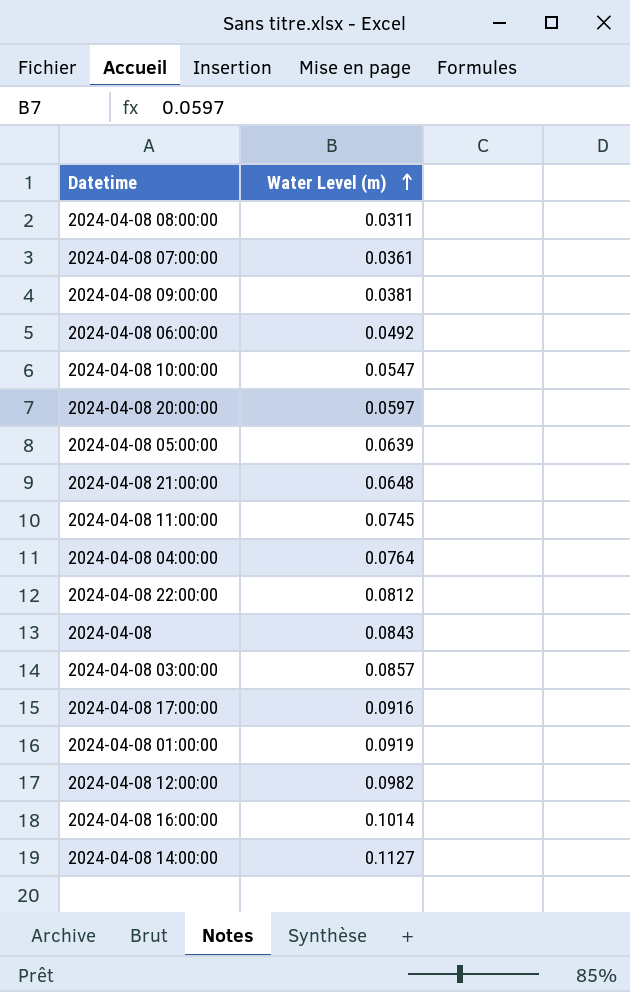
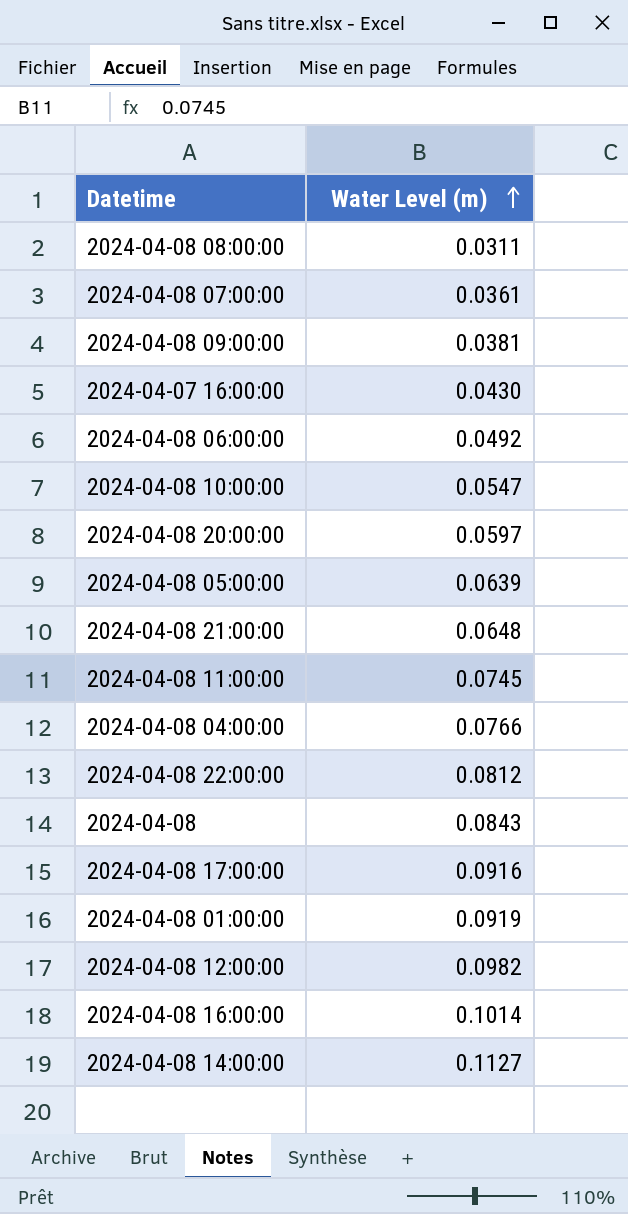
row 2024-04-08 03:00:00: 0.0857 -> none
row 2024-04-07 16:00:00: none -> 0.0430
2024-04-08 04:00:00 | Water Level (m): 0.0764 -> 0.0766

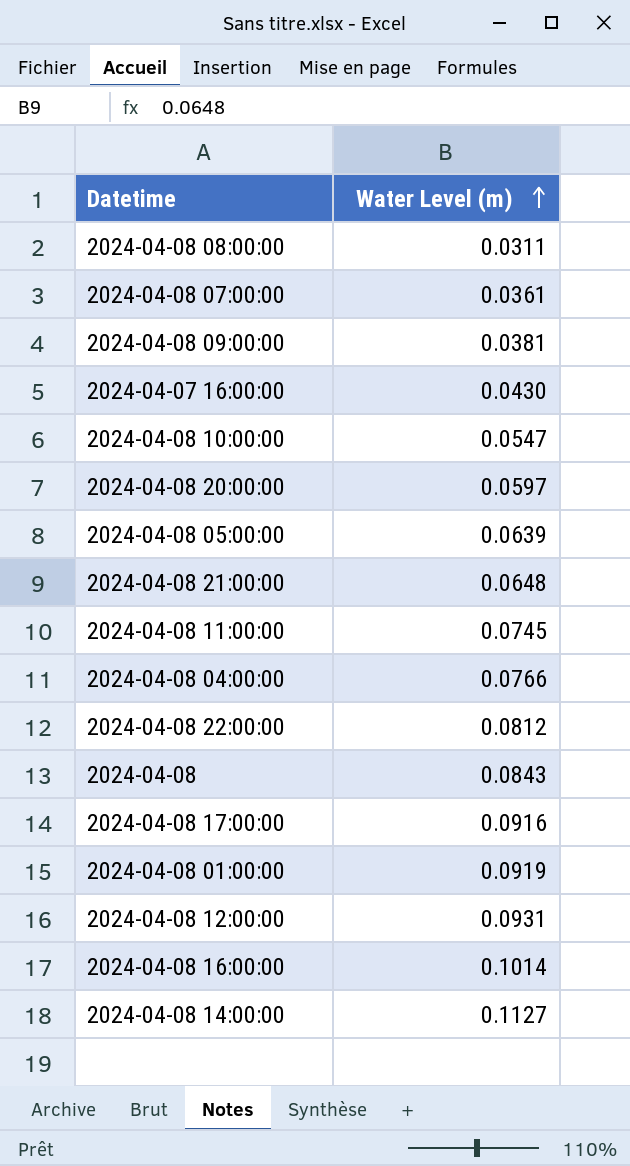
row 2024-04-08 06:00:00: 0.0492 -> none
2024-04-08 12:00:00 | Water Level (m): 0.0982 -> 0.0931

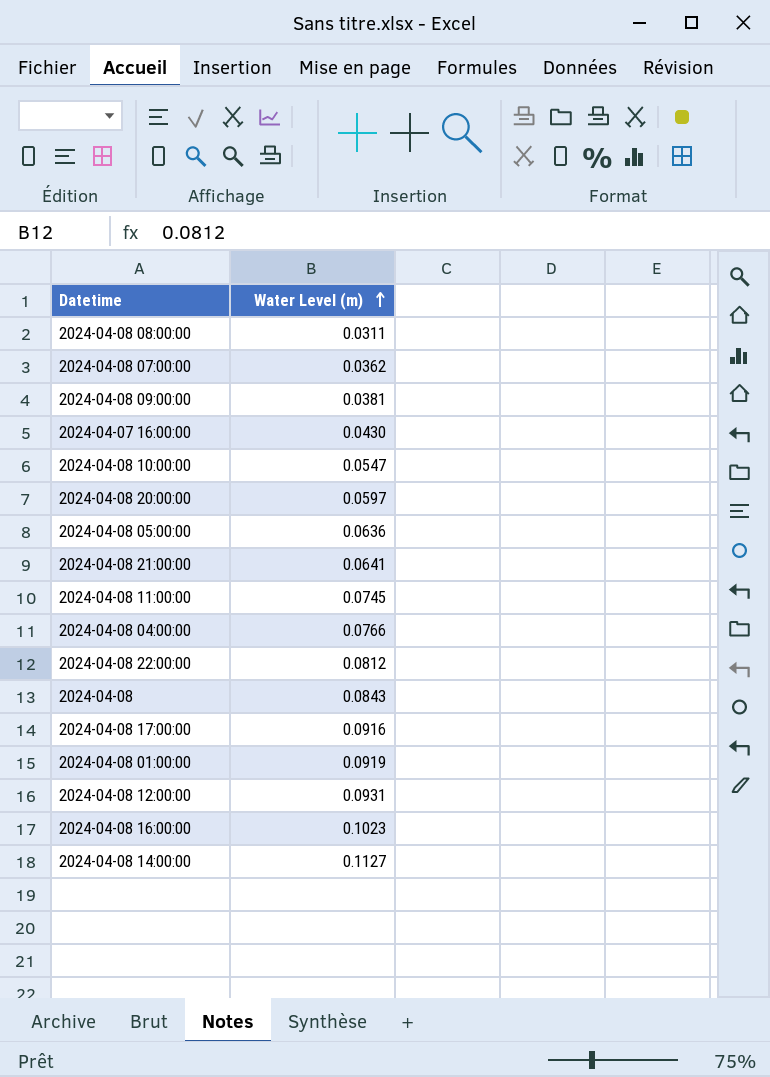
2024-04-08 07:00:00 | Water Level (m): 0.0361 -> 0.0362
2024-04-08 05:00:00 | Water Level (m): 0.0639 -> 0.0636
2024-04-08 21:00:00 | Water Level (m): 0.0648 -> 0.0641
2024-04-08 16:00:00 | Water Level (m): 0.1014 -> 0.1023

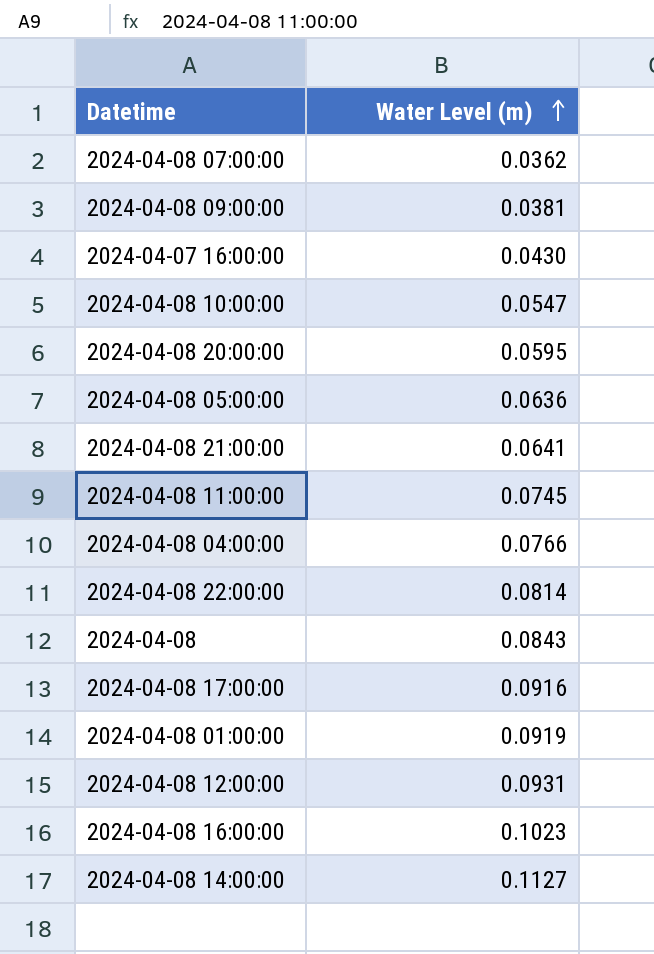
row 2024-04-08 08:00:00: 0.0311 -> none
2024-04-08 20:00:00 | Water Level (m): 0.0597 -> 0.0595
2024-04-08 22:00:00 | Water Level (m): 0.0812 -> 0.0814

